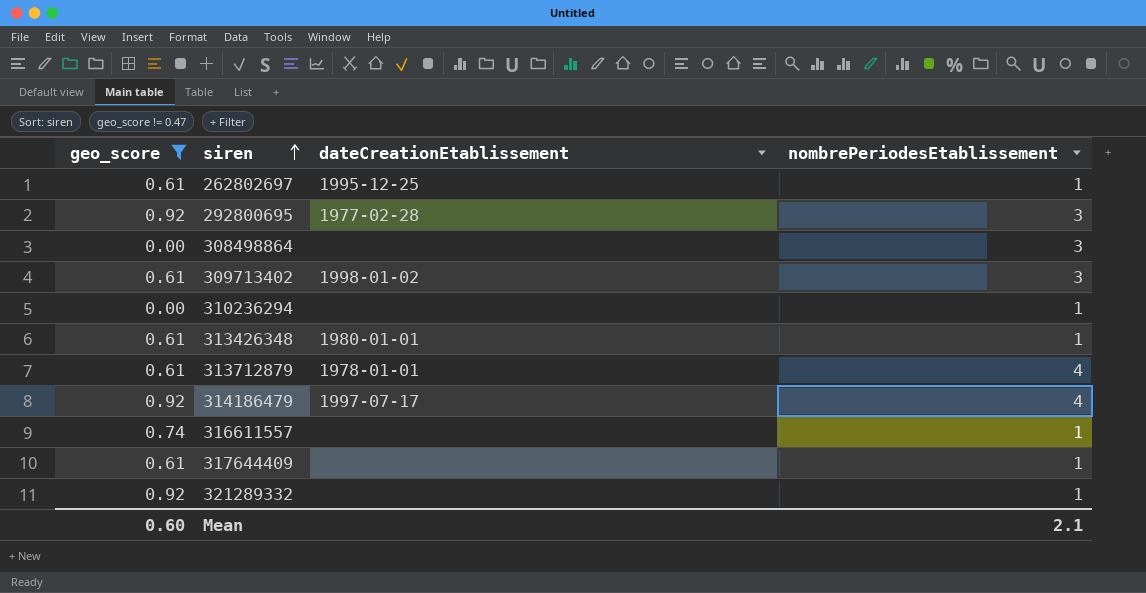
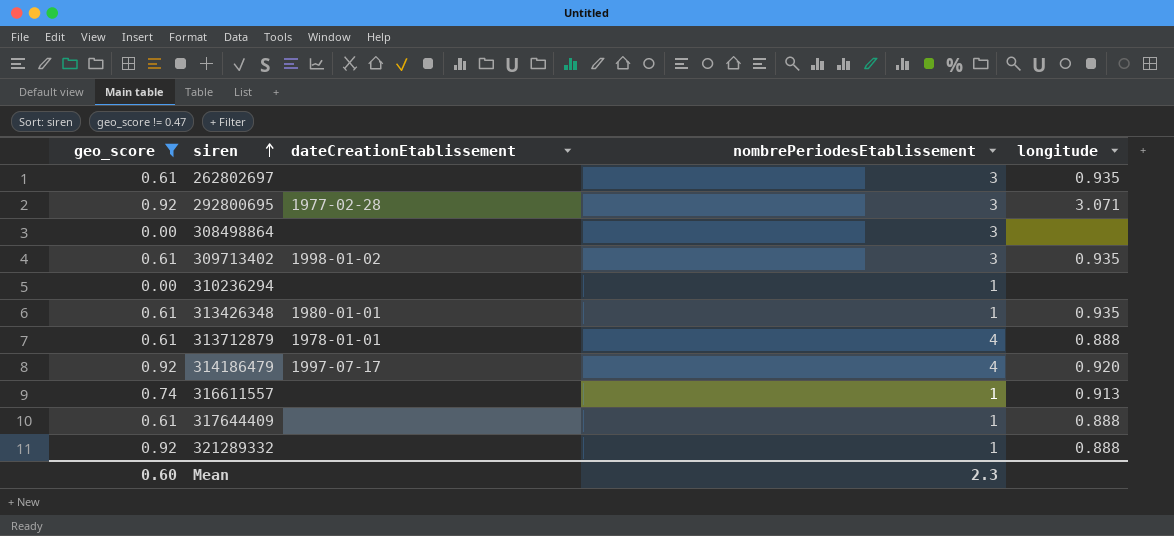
column longitude | position: none -> 5
262802697 | dateCreationEtablissement: 1995-12-25 -> none
262802697 | nombrePeriodesEtablissement: 1 -> 3
Mean | nombrePeriodesEtablissement: 2.1 -> 2.3

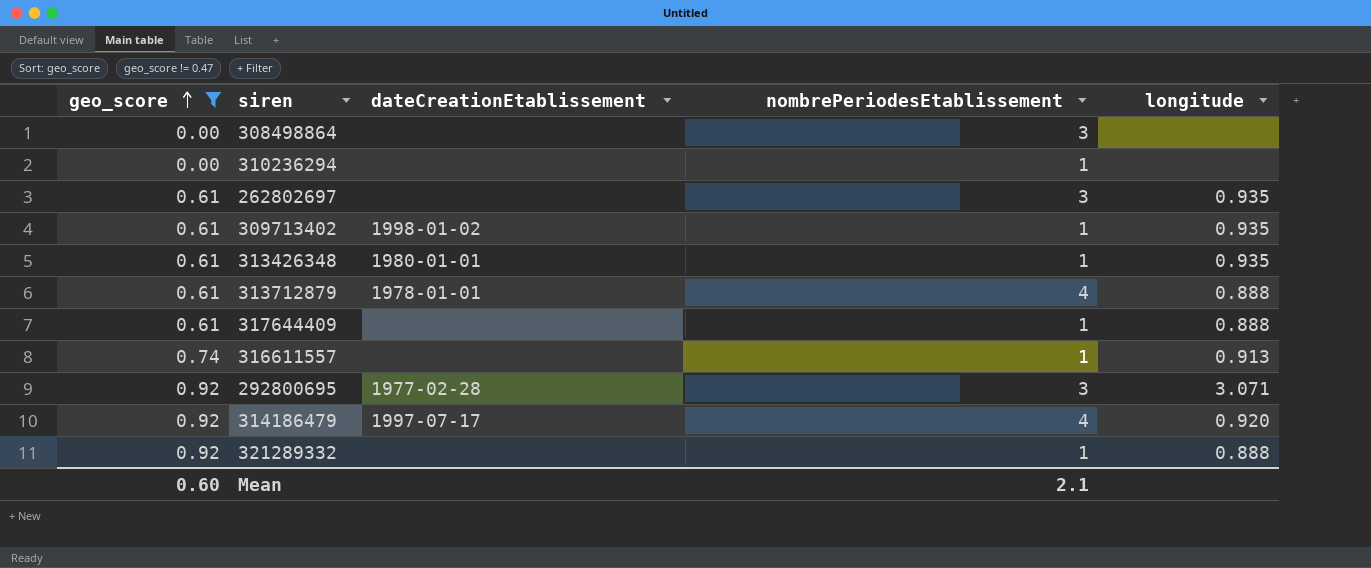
row order: siren ascending -> geo_score ascending
309713402 | nombrePeriodesEtablissement: 3 -> 1
Mean | nombrePeriodesEtablissement: 2.3 -> 2.1

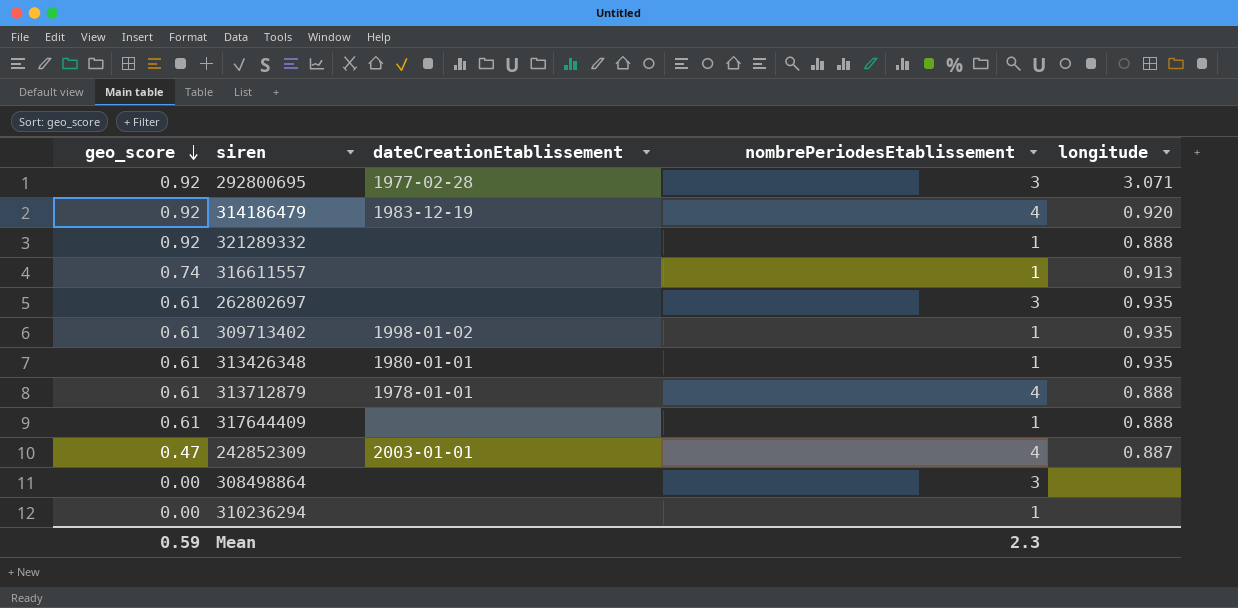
filter: geo_score != 0.47 -> none
row order: geo_score ascending -> geo_score descending
314186479 | dateCreationEtablissement: 1997-07-17 -> 1983-12-19
Mean | geo_score: 0.60 -> 0.59
Mean | nombrePeriodesEtablissement: 2.1 -> 2.3

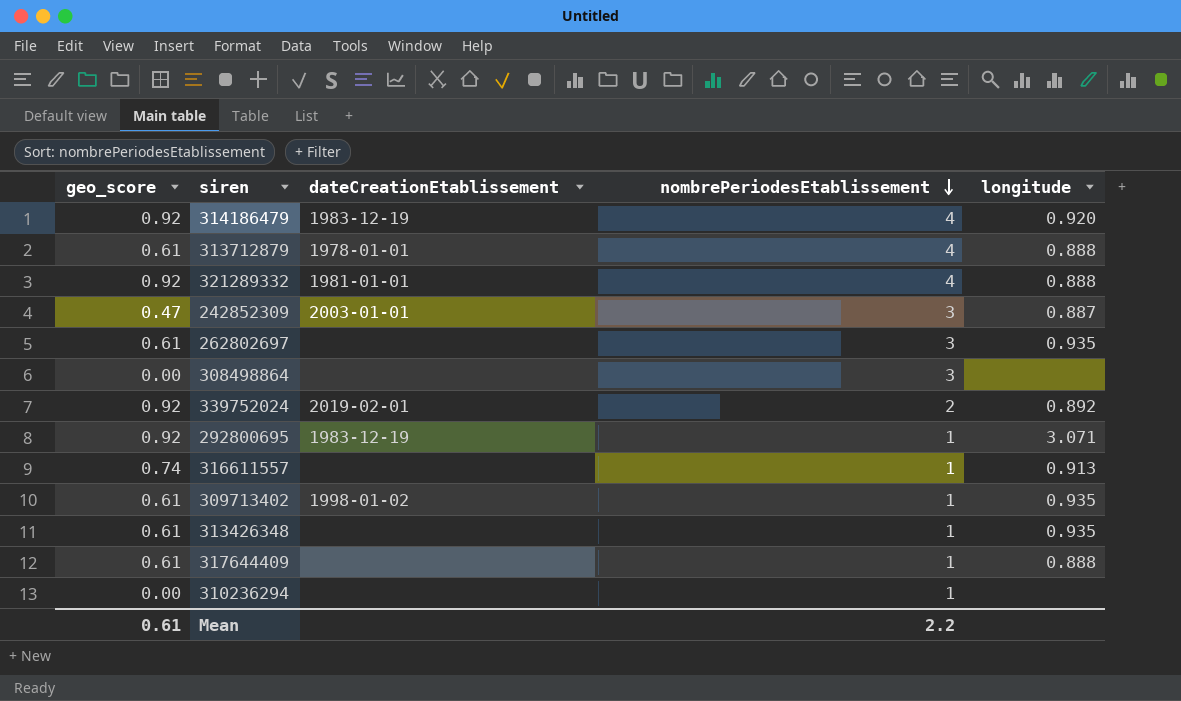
row order: geo_score descending -> nombrePeriodesEtablissement descending
321289332 | dateCreationEtablissement: none -> 1981-01-01
321289332 | nombrePeriodesEtablissement: 1 -> 4
242852309 | nombrePeriodesEtablissement: 4 -> 3
row 339752024: none -> 0.92 | 2019-02-01 | 2 | 0.892
292800695 | dateCreationEtablissement: 1977-02-28 -> 1983-12-19
292800695 | nombrePeriodesEtablissement: 3 -> 1
313426348 | dateCreationEtablissement: 1980-01-01 -> none
Mean | geo_score: 0.59 -> 0.61
Mean | nombrePeriodesEtablissement: 2.3 -> 2.2

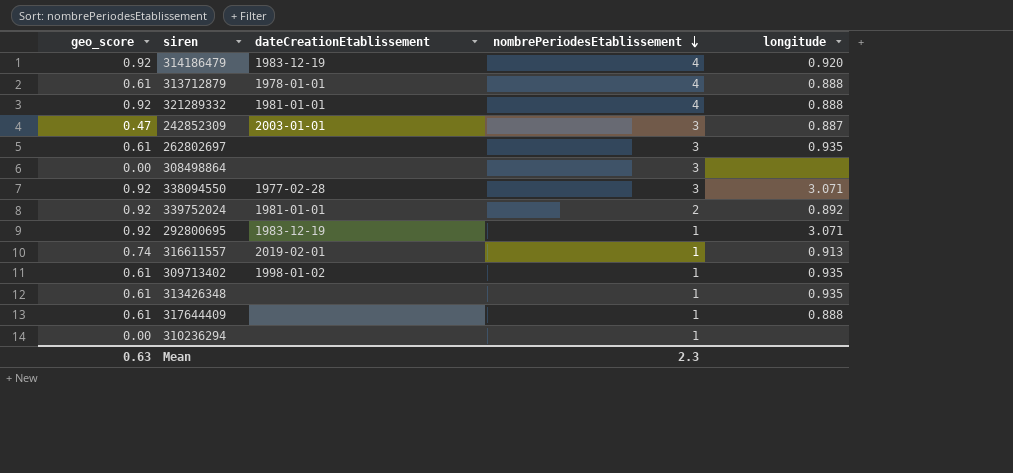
row 338094550: none -> 0.92 | 1977-02-28 | 3 | 3.071
339752024 | dateCreationEtablissement: 2019-02-01 -> 1981-01-01
316611557 | dateCreationEtablissement: none -> 2019-02-01
Mean | geo_score: 0.61 -> 0.63
Mean | nombrePeriodesEtablissement: 2.2 -> 2.3

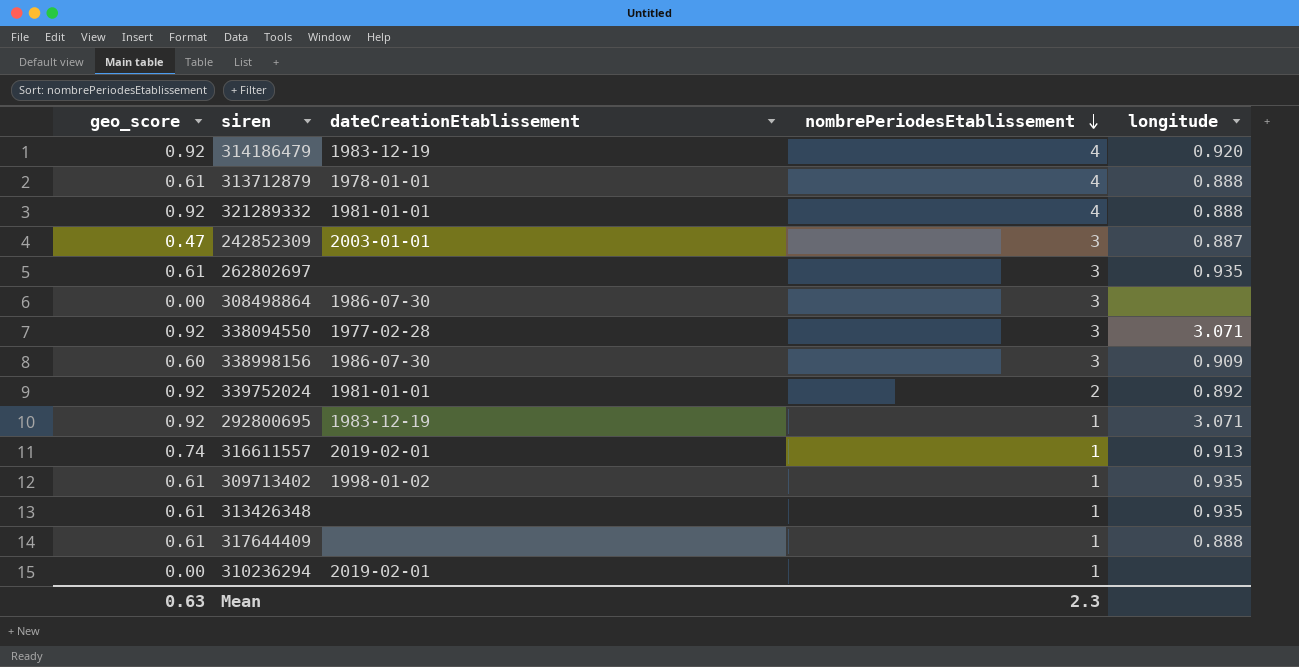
308498864 | dateCreationEtablissement: none -> 1986-07-30
row 338998156: none -> 0.60 | 1986-07-30 | 3 | 0.909
310236294 | dateCreationEtablissement: none -> 2019-02-01

